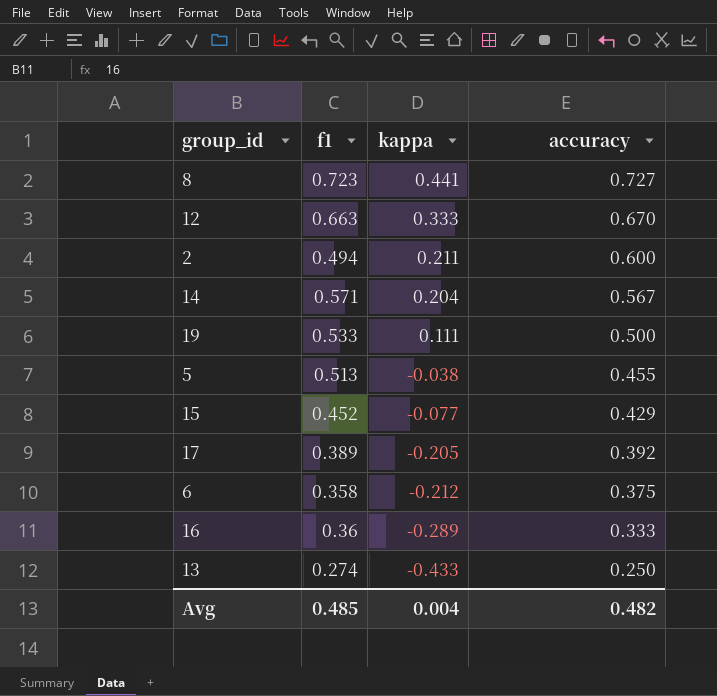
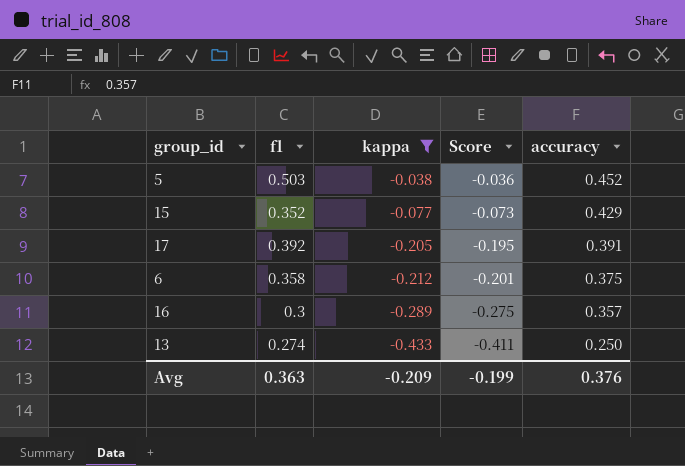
filter: none -> kappa <= -0.038
column Score | formula: none -> [kappa] * 0.95
5 | f1: 0.513 -> 0.503
5 | accuracy: 0.455 -> 0.452
15 | f1: 0.452 -> 0.352
17 | f1: 0.389 -> 0.392
17 | accuracy: 0.392 -> 0.391
16 | f1: 0.36 -> 0.3
16 | accuracy: 0.333 -> 0.357
Avg | f1: 0.485 -> 0.363
Avg | kappa: 0.004 -> -0.209
Avg | accuracy: 0.482 -> 0.376

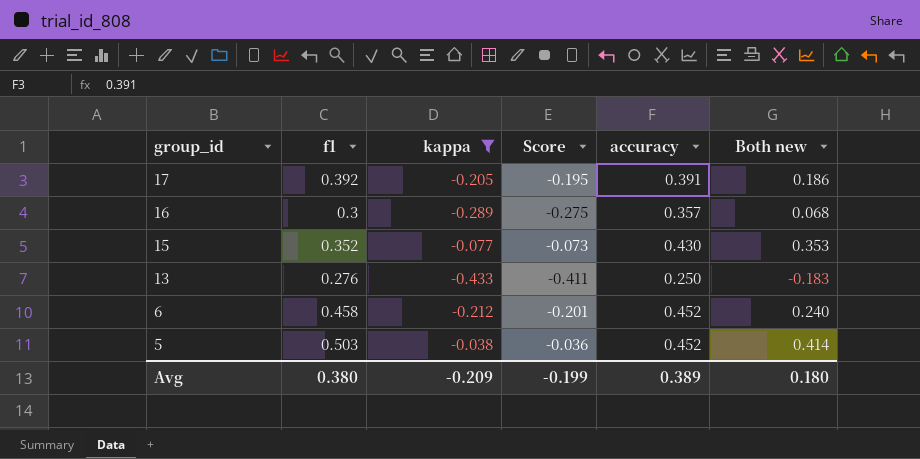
row order: kappa descending -> group_id descending
column Both new | formula: none -> [kappa] + [accuracy]
15 | accuracy: 0.429 -> 0.430
13 | f1: 0.274 -> 0.276
6 | f1: 0.358 -> 0.458
6 | accuracy: 0.375 -> 0.452
Avg | f1: 0.363 -> 0.380
Avg | accuracy: 0.376 -> 0.389

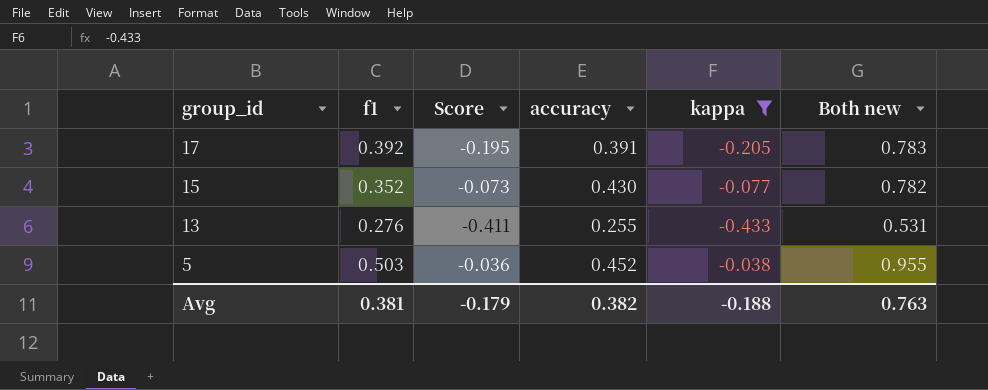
column kappa | position: 3 -> 5
column Both new | formula: [kappa] + [accuracy] -> [f1] + [accuracy]
row 16: 0.3 | -0.289 | -0.275 | 0.357 | 0.068 -> none
row 6: 0.458 | -0.212 | -0.201 | 0.452 | 0.240 -> none
13 | accuracy: 0.250 -> 0.255
Avg | f1: 0.380 -> 0.381
Avg | Score: -0.199 -> -0.179
Avg | accuracy: 0.389 -> 0.382
Avg | kappa: -0.209 -> -0.188
Avg | Both new: 0.180 -> 0.763

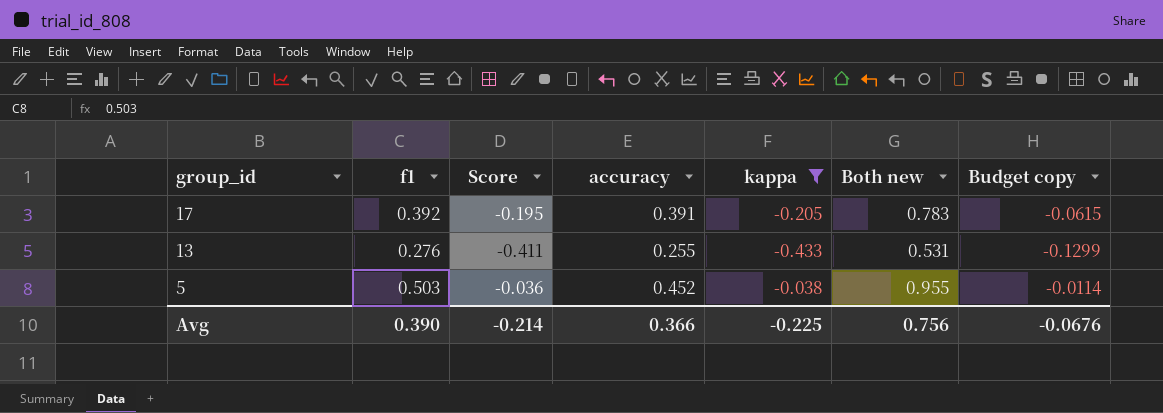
column Budget copy | formula: none -> [kappa] * 0.3
row 15: 0.352 | -0.073 | 0.430 | -0.077 | 0.782 -> none
Avg | f1: 0.381 -> 0.390
Avg | Score: -0.179 -> -0.214
Avg | accuracy: 0.382 -> 0.366
Avg | kappa: -0.188 -> -0.225
Avg | Both new: 0.763 -> 0.756

